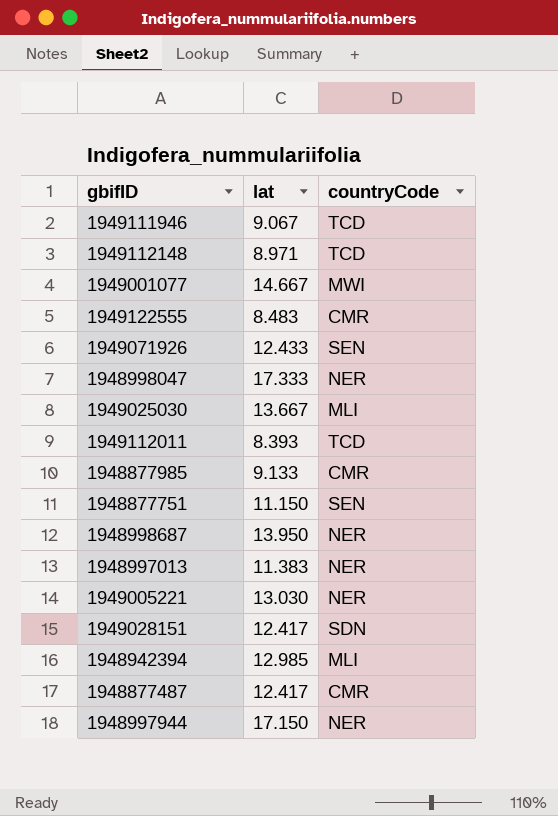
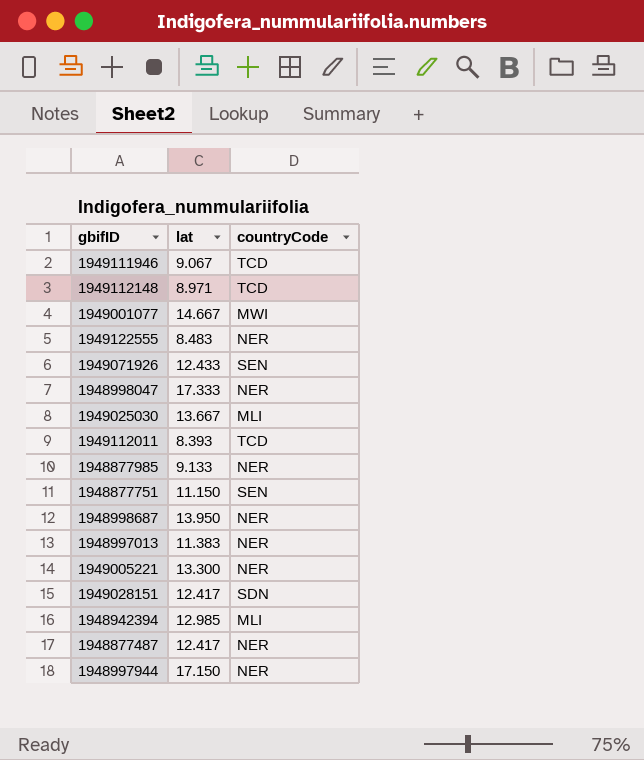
1949122555 | countryCode: CMR -> NER
1948877985 | countryCode: CMR -> NER
1949005221 | lat: 13.030 -> 13.300
1948877487 | countryCode: CMR -> NER

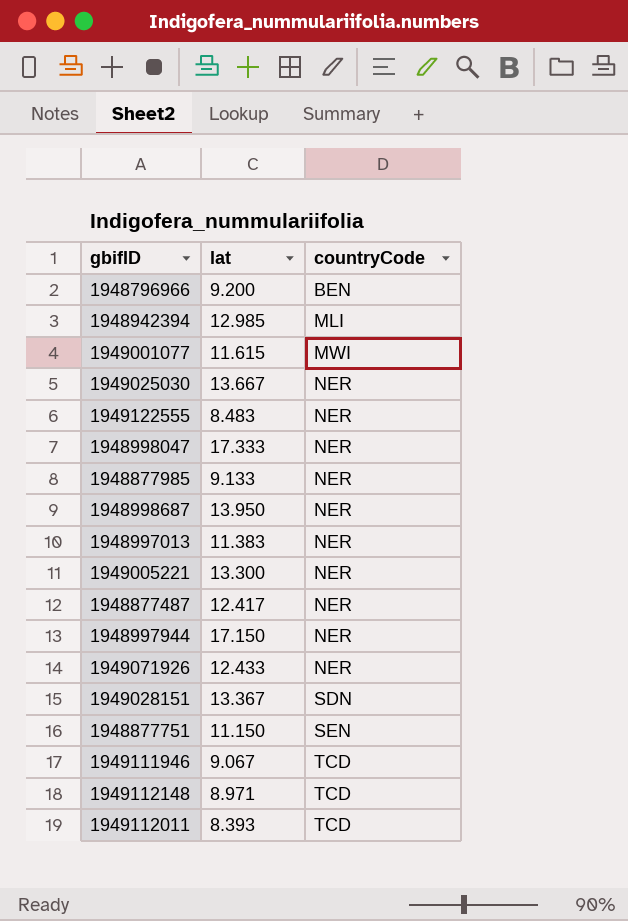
row order: none -> countryCode ascending
row 1948796966: none -> 9.200 | BEN
1949001077 | lat: 14.667 -> 11.615
1949025030 | countryCode: MLI -> NER
1949071926 | countryCode: SEN -> NER
1949028151 | lat: 12.417 -> 13.367

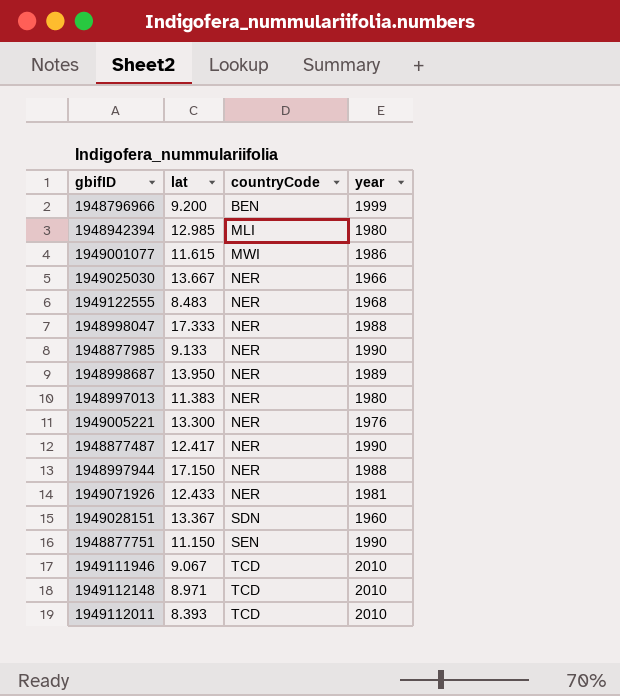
column year | position: none -> 4

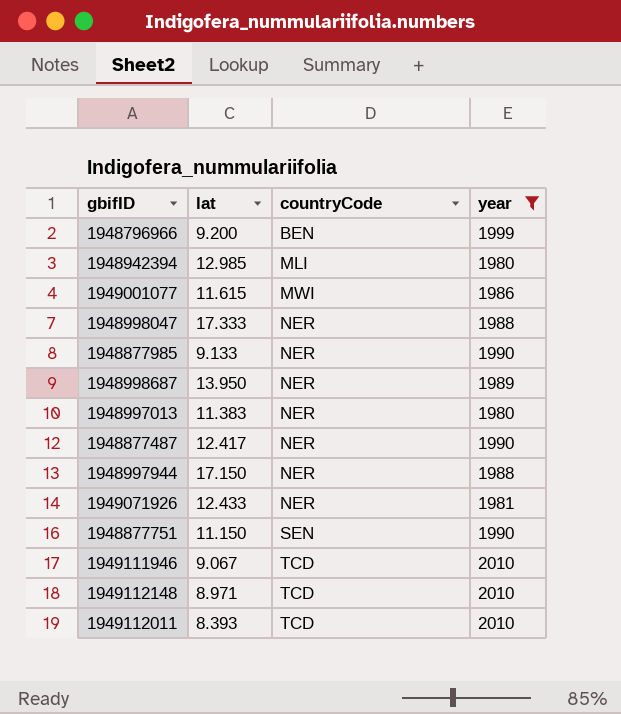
filter: none -> year >= 1980

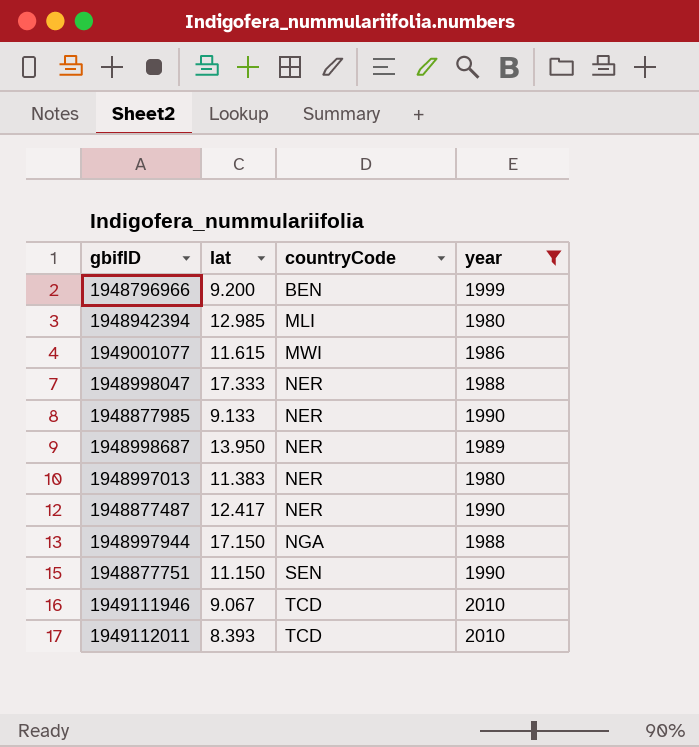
row 1949071926: 12.433 | NER | 1981 -> none
row 1949112148: 8.971 | TCD | 2010 -> none
1948997944 | countryCode: NER -> NGA

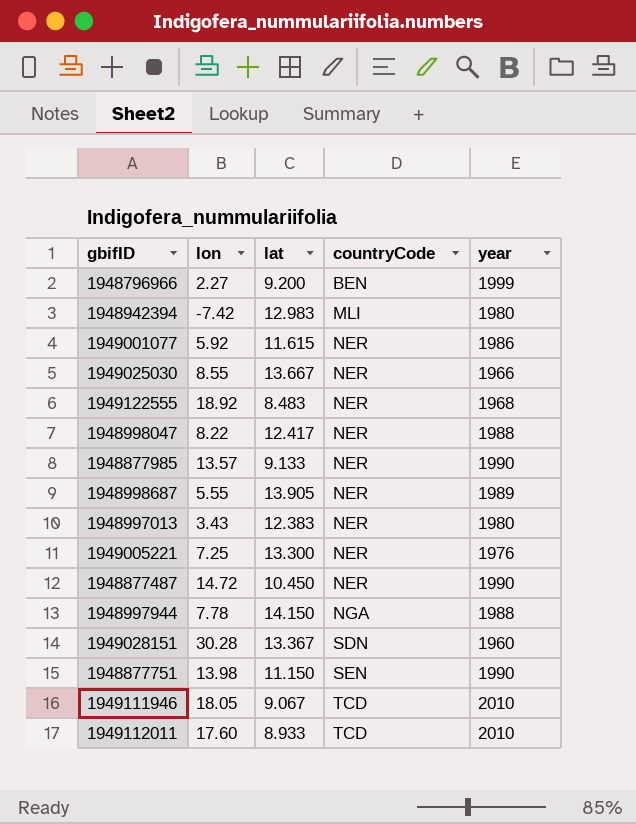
filter: year >= 1980 -> none
column lon | position: none -> 2
1948942394 | lat: 12.985 -> 12.983
1949001077 | countryCode: MWI -> NER
1948998047 | lat: 17.333 -> 12.417
1948998687 | lat: 13.950 -> 13.905
1948997013 | lat: 11.383 -> 12.383
1948877487 | lat: 12.417 -> 10.450
1948997944 | lat: 17.150 -> 14.150
1949112011 | lat: 8.393 -> 8.933

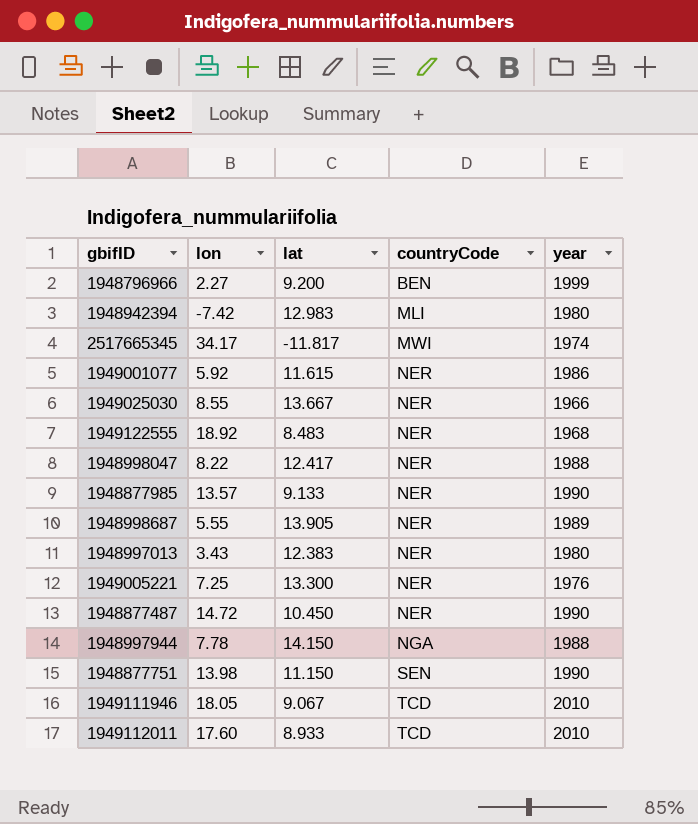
row 1949028151: 30.28 | 13.367 | SDN | 1960 -> none
row 2517665345: none -> 34.17 | -11.817 | MWI | 1974

